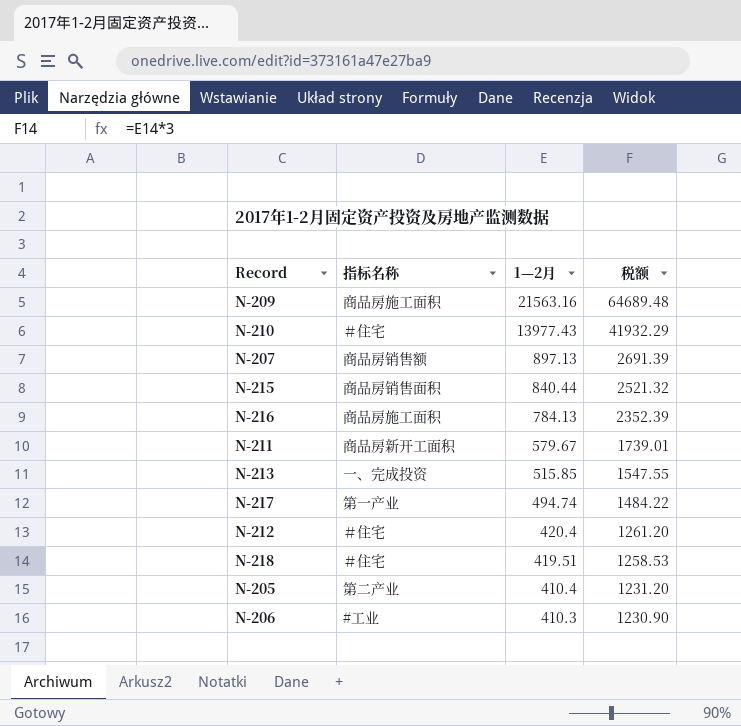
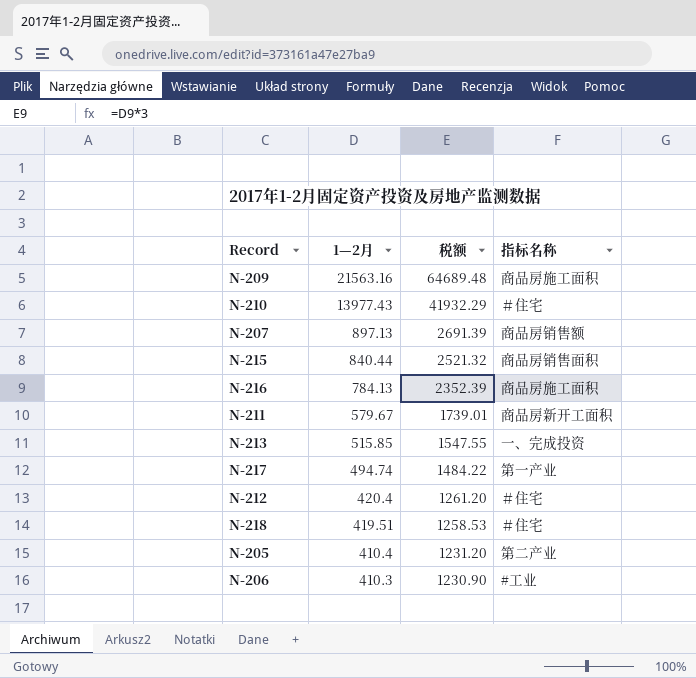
column 指标名称 | position: 2 -> 4

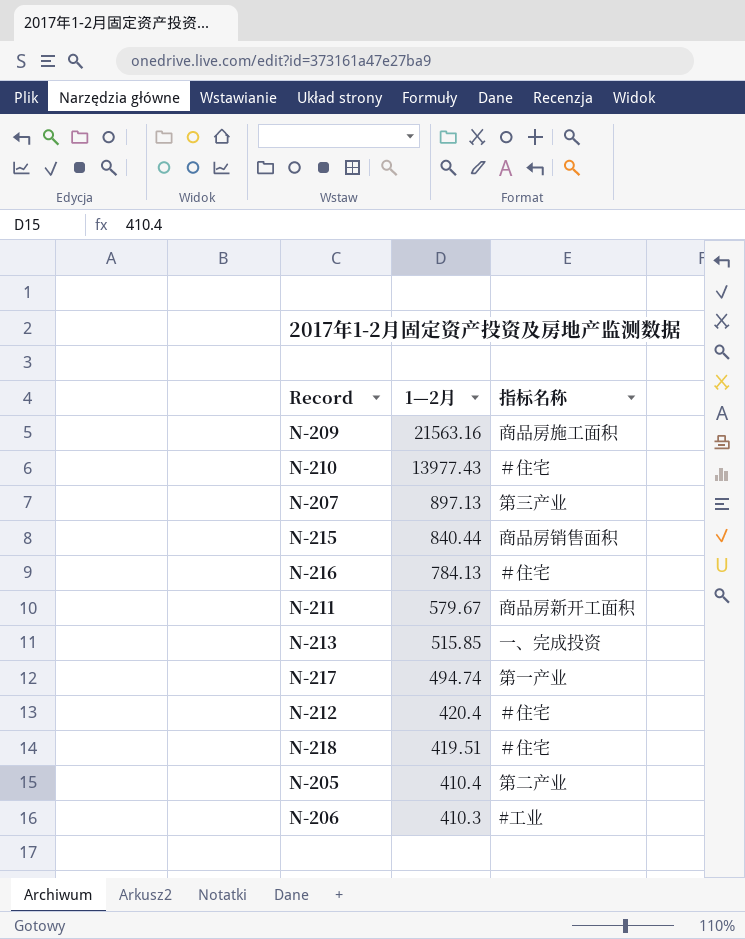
column 税额 | formula: [1—2月] * 3 -> none
N-207 | 指标名称: 商品房销售额 -> 第三产业
N-216 | 指标名称: 商品房施工面积 -> ＃住宅

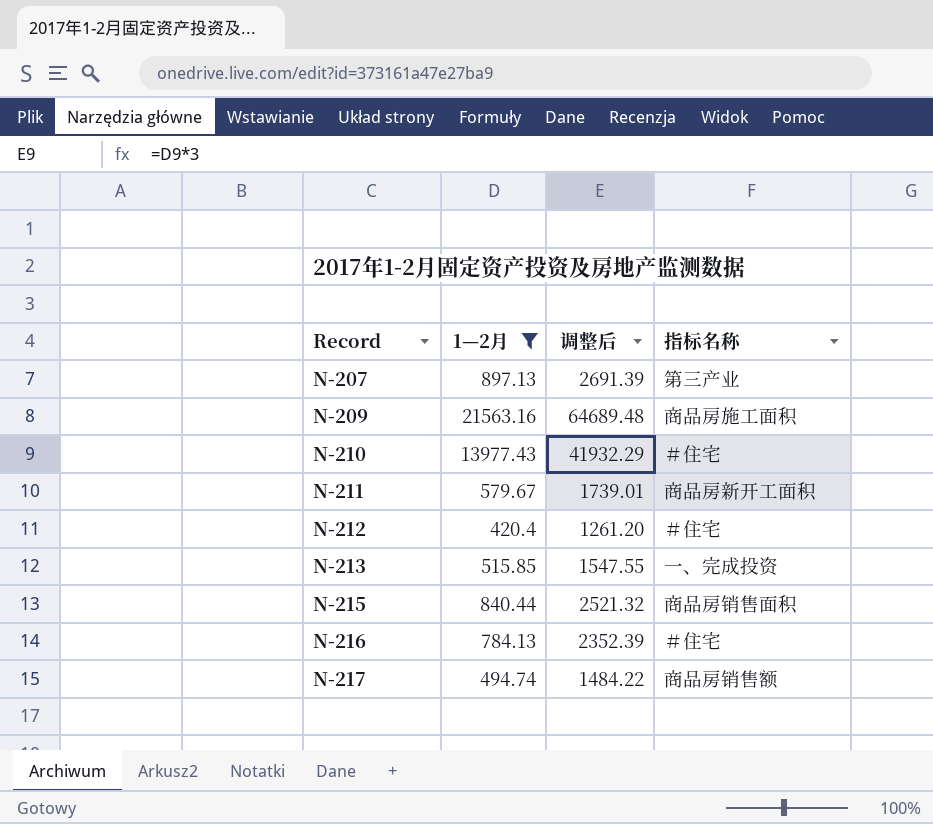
filter: none -> 1—2月 >= 420.4
row order: 1—2月 descending -> Record ascending
column 调整后 | formula: none -> [1—2月] * 3
N-217 | 指标名称: 第一产业 -> 商品房销售额

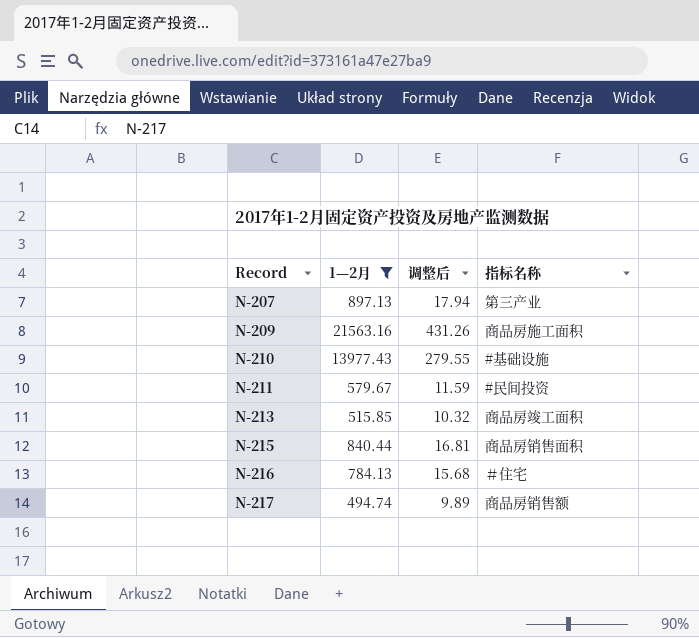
column 调整后 | formula: [1—2月] * 3 -> [1—2月] * 0.02
row N-212: 420.4 | 1261.20 | ＃住宅 -> none
N-210 | 指标名称: ＃住宅 -> #基础设施
N-211 | 指标名称: 商品房新开工面积 -> #民间投资
N-213 | 指标名称: 一、完成投资 -> 商品房竣工面积

